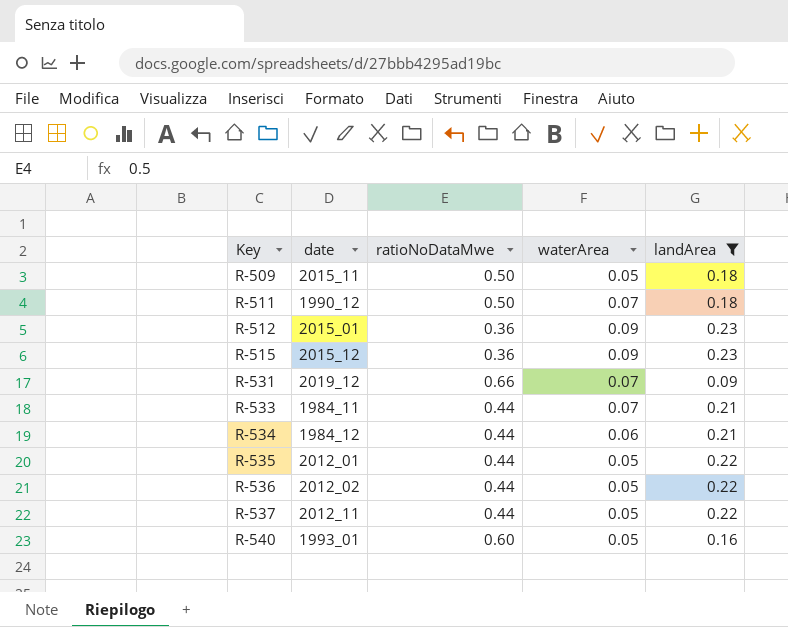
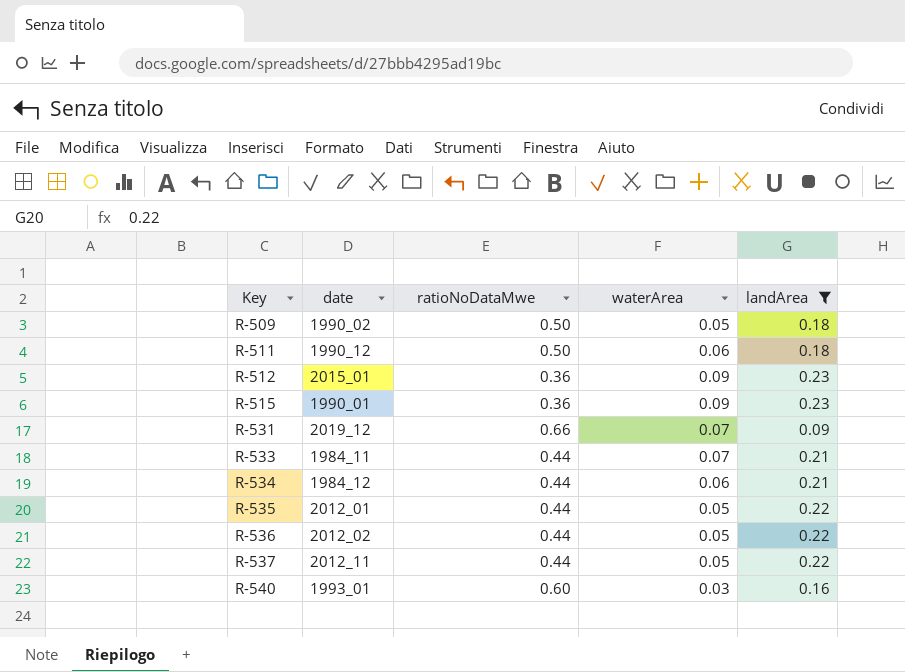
R-509 | date: 2015_11 -> 1990_02
R-511 | waterArea: 0.07 -> 0.06
R-515 | date: 2015_12 -> 1990_01
R-540 | waterArea: 0.05 -> 0.03

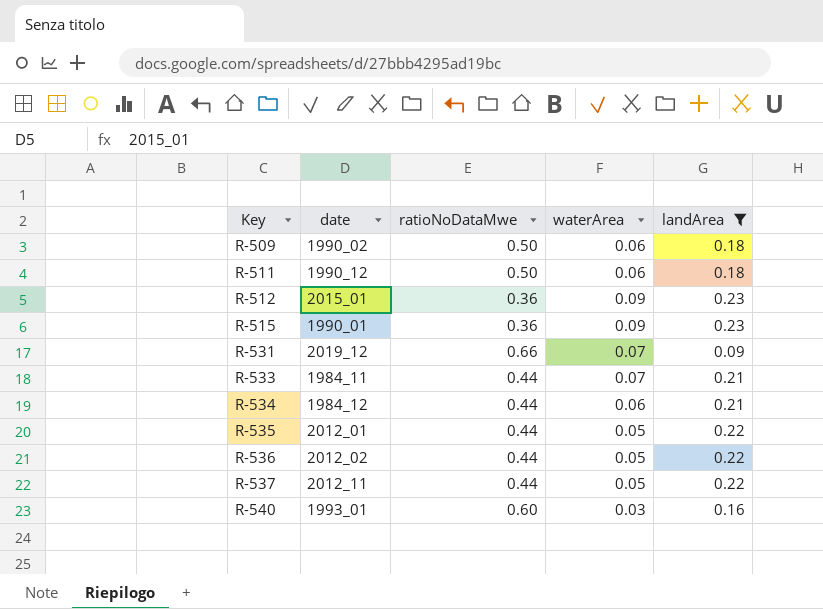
R-509 | waterArea: 0.05 -> 0.06

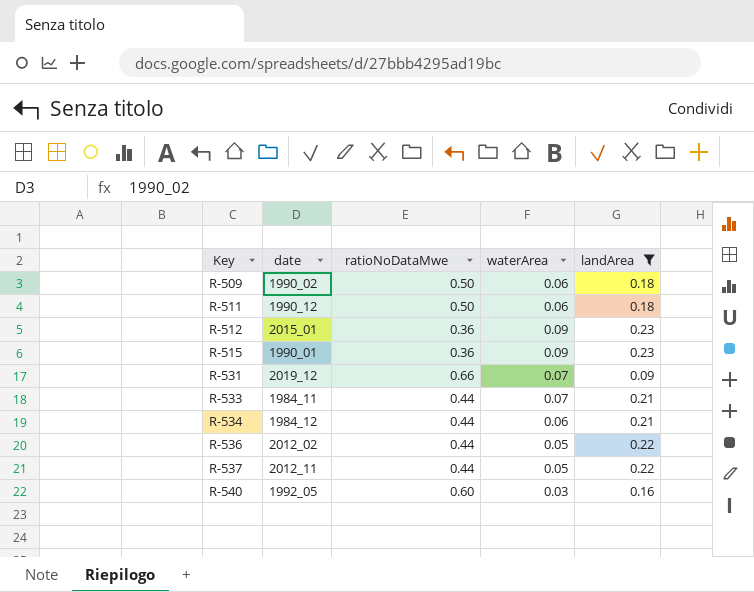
row R-535: 2012_01 | 0.44 | 0.05 | 0.22 -> none
R-540 | date: 1993_01 -> 1992_05

